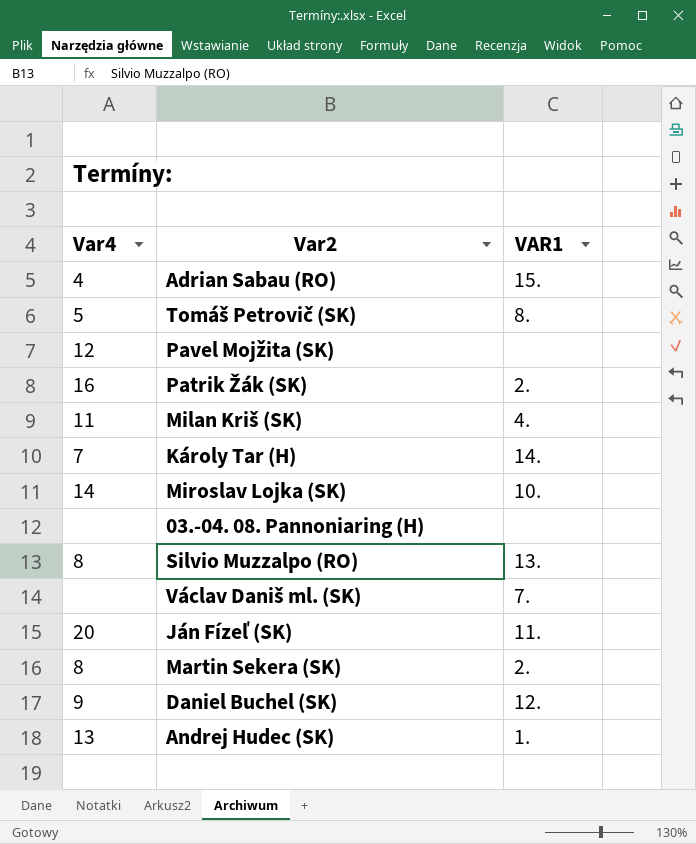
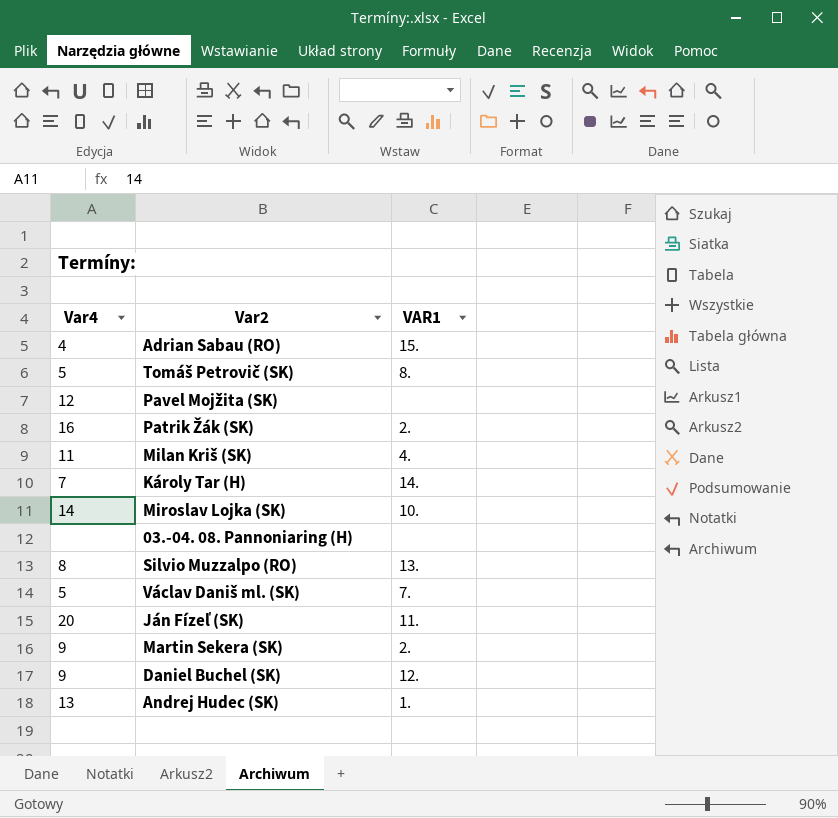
Václav Daniš ml. (SK) | Var4: none -> 5
Martin Sekera (SK) | Var4: 8 -> 9

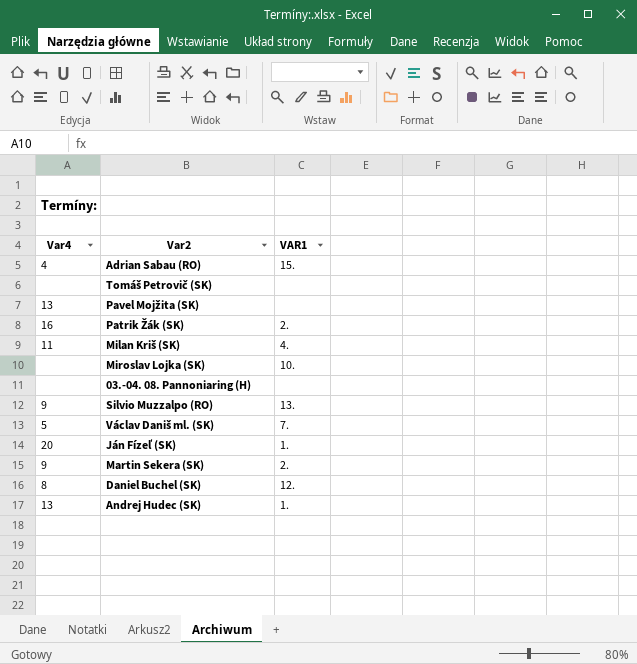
row Károly Tar (H): 7 | 14. -> none
Tomáš Petrovič (SK) | Var4: 5 -> none
Tomáš Petrovič (SK) | VAR1: 8. -> none
Pavel Mojžita (SK) | Var4: 12 -> 13
Miroslav Lojka (SK) | Var4: 14 -> none
Silvio Muzzalpo (RO) | Var4: 8 -> 9
Ján Fízeľ (SK) | VAR1: 11. -> 1.
Daniel Buchel (SK) | Var4: 9 -> 8

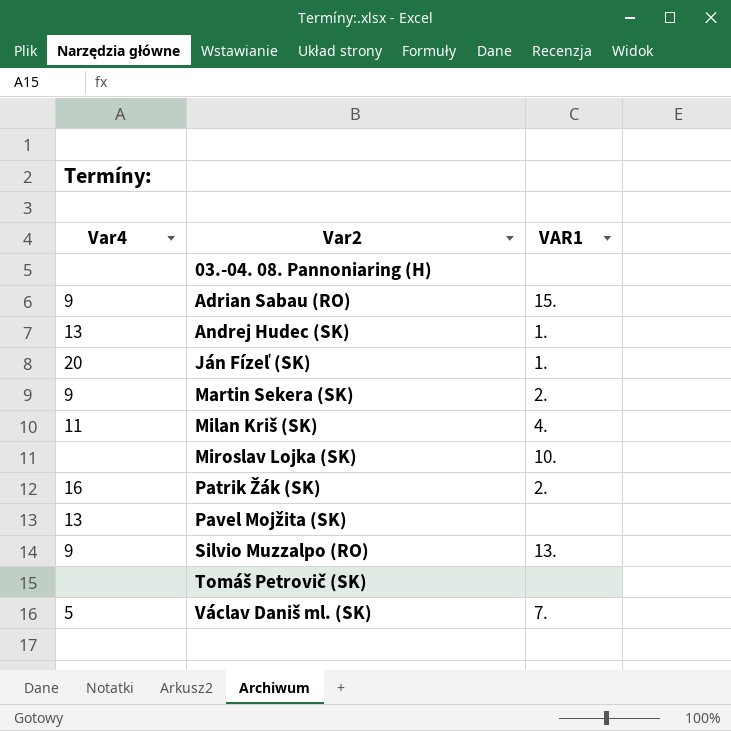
row order: none -> Var2 ascending
row Daniel Buchel (SK): 8 | 12. -> none
Adrian Sabau (RO) | Var4: 4 -> 9

